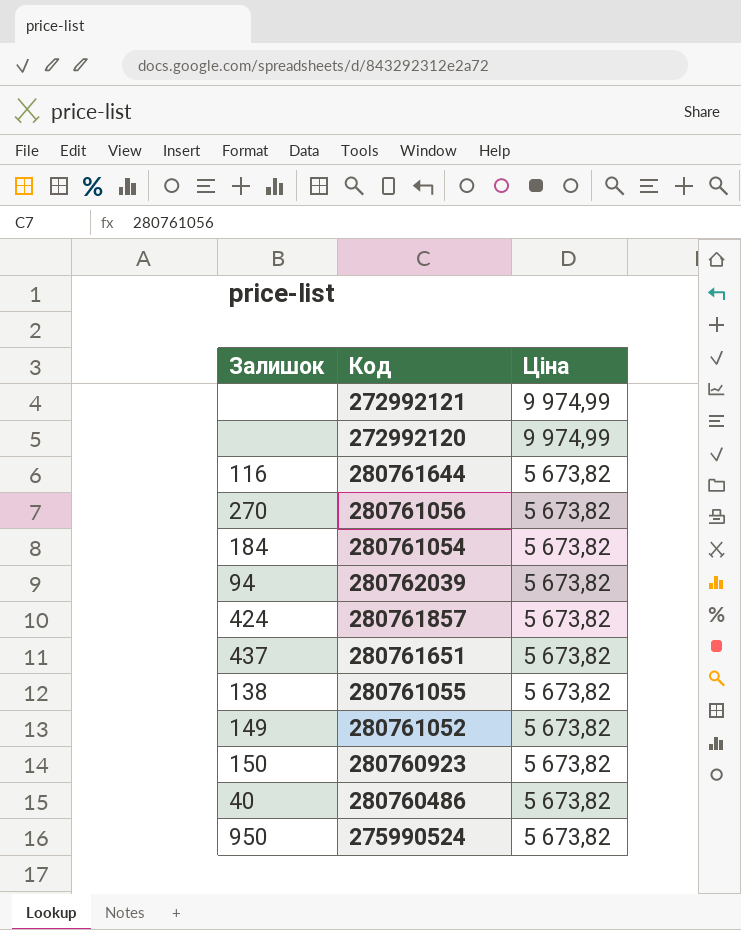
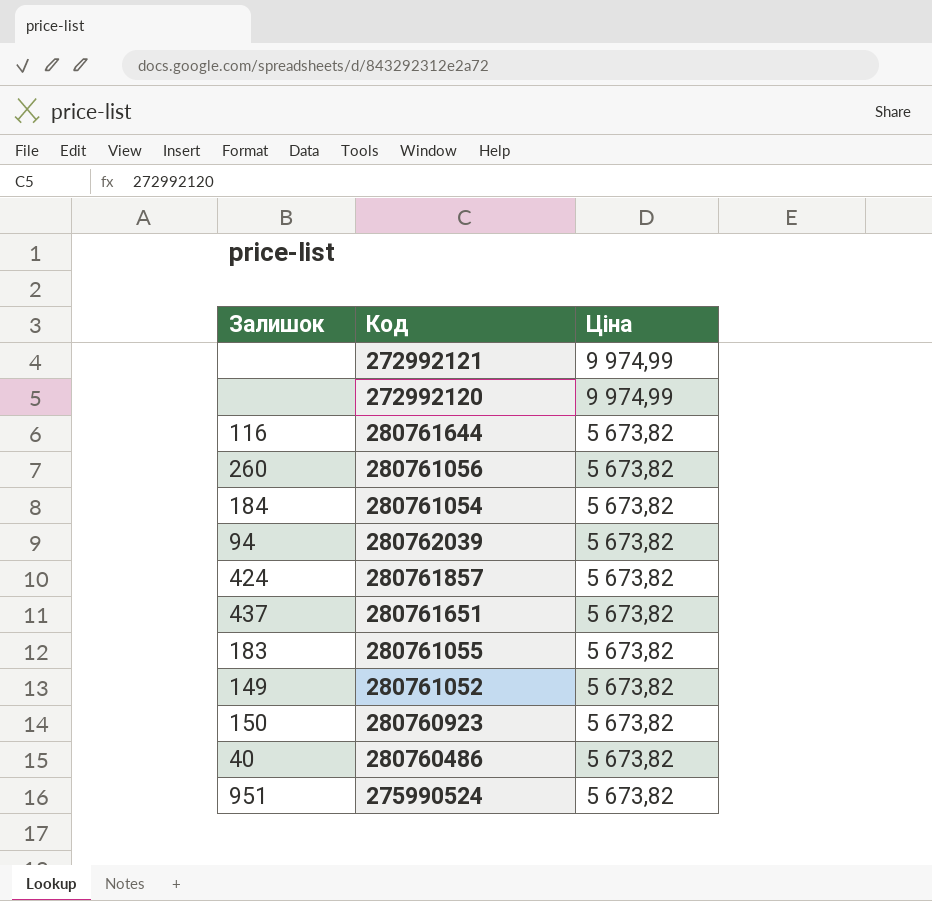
280761056 | Залишок: 270 -> 260
280761055 | Залишок: 138 -> 183
275990524 | Залишок: 950 -> 951

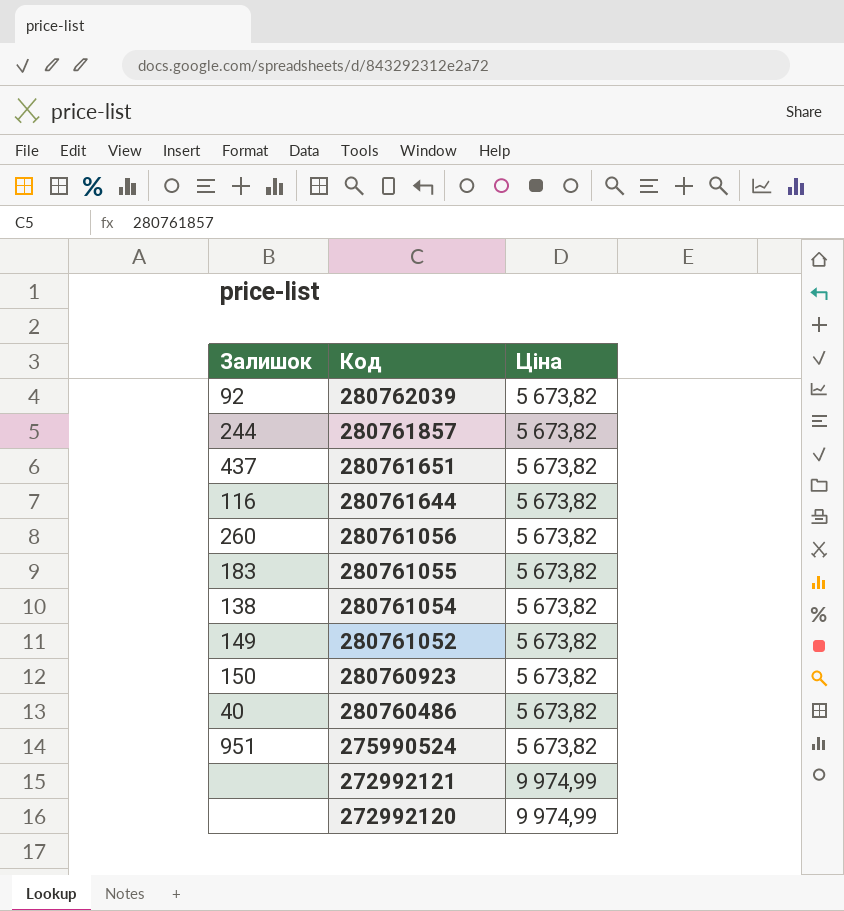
row order: Ціна descending -> Код descending
280762039 | Залишок: 94 -> 92
280761857 | Залишок: 424 -> 244
280761054 | Залишок: 184 -> 138

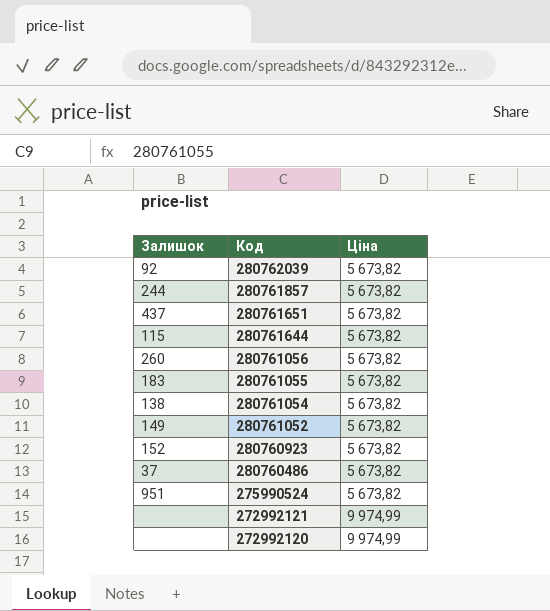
280761644 | Залишок: 116 -> 115
280760923 | Залишок: 150 -> 152
280760486 | Залишок: 40 -> 37

